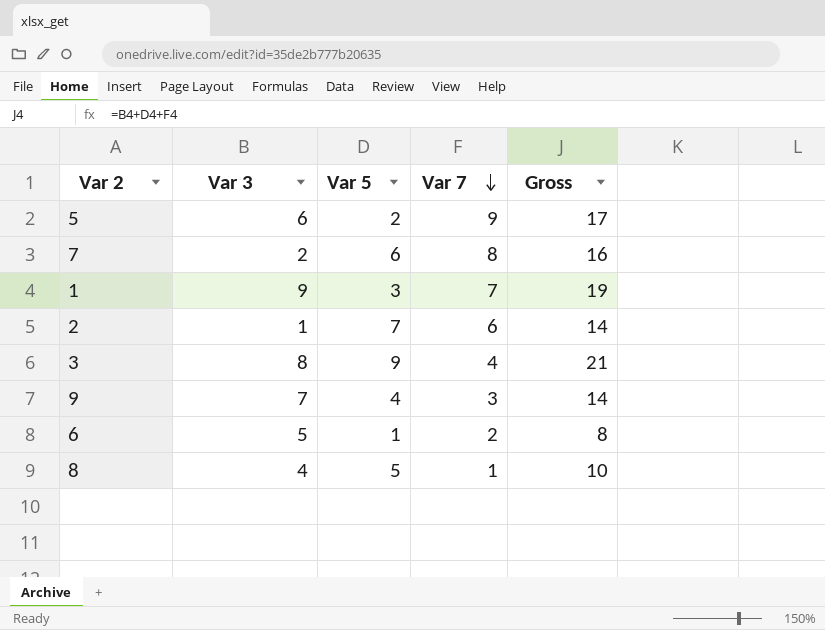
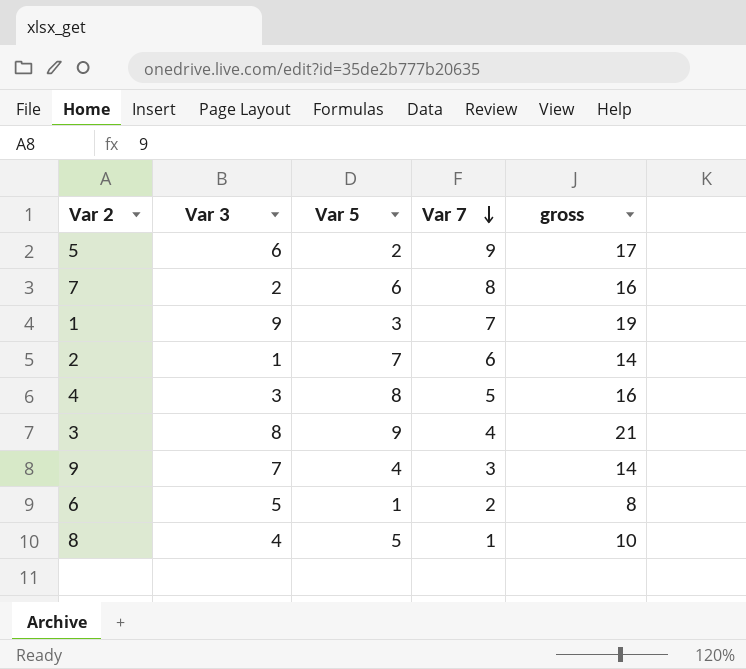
column name: Gross -> gross
row 4: none -> 3 | 8 | 5 | 16

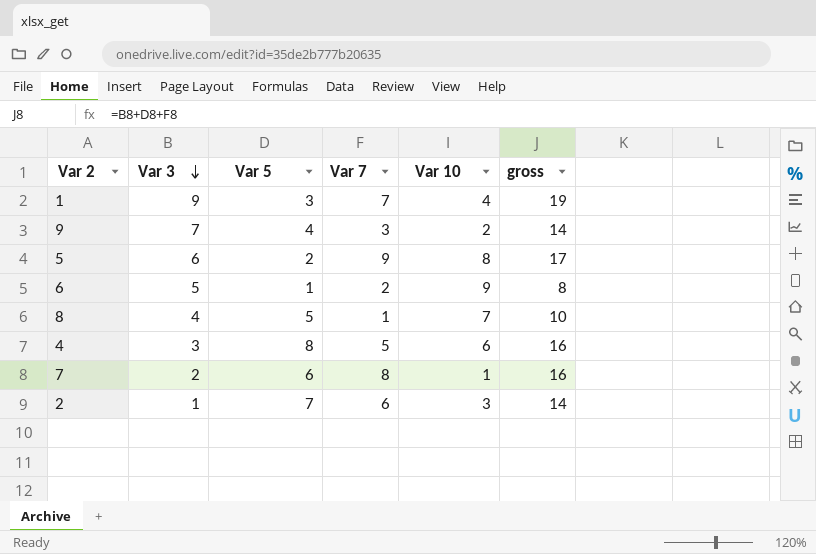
row order: Var 7 descending -> Var 3 descending
column Var 10 | position: none -> 5
row 3: 8 | 9 | 4 | 21 -> none

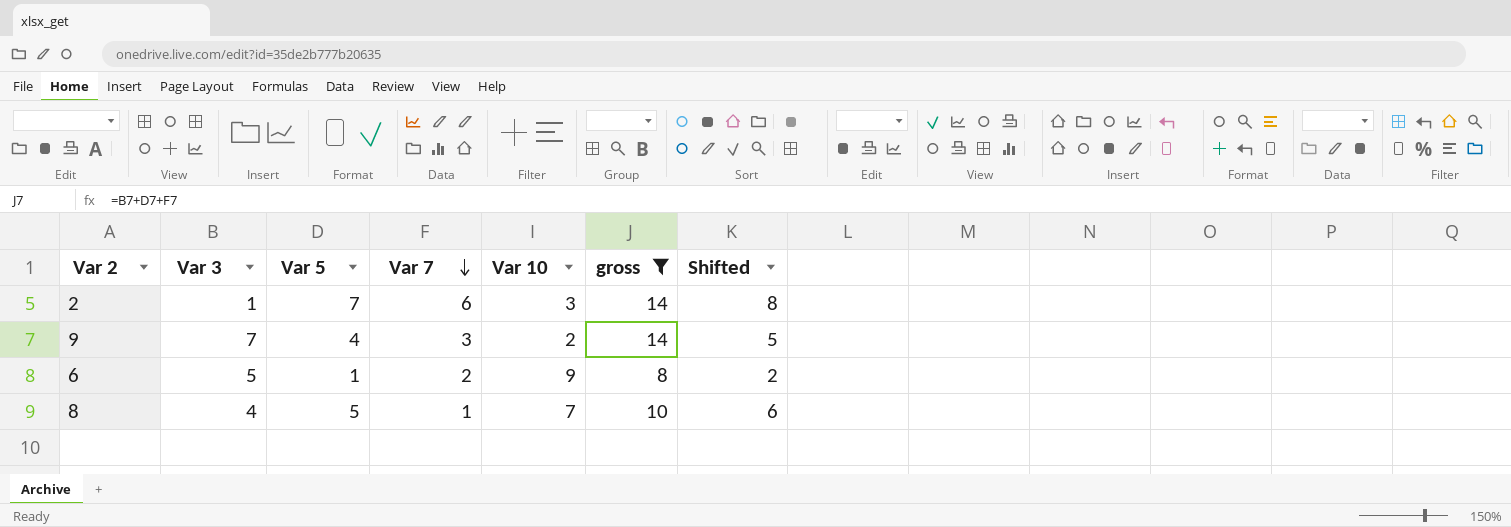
filter: none -> gross <= 14
row order: Var 3 descending -> Var 7 descending
column Shifted | formula: none -> [Var 5] + 1

